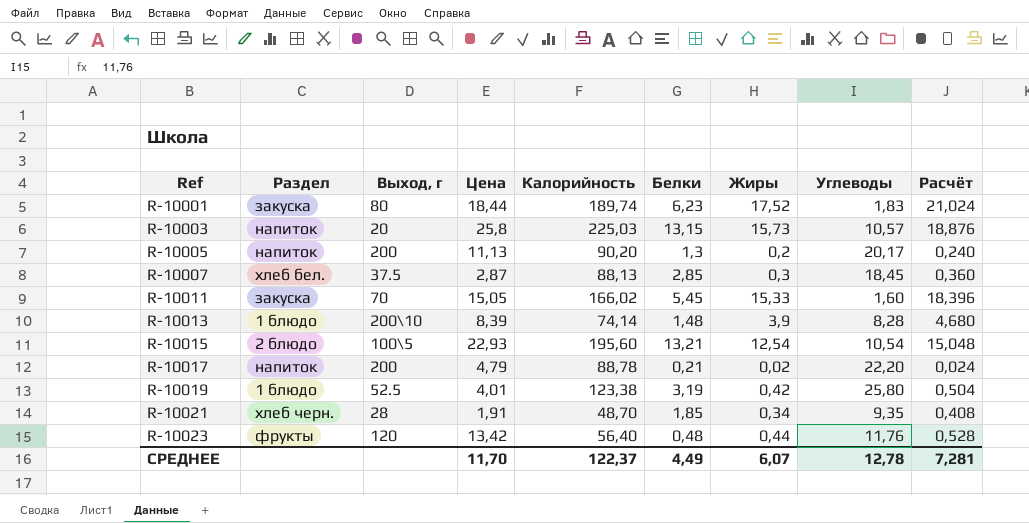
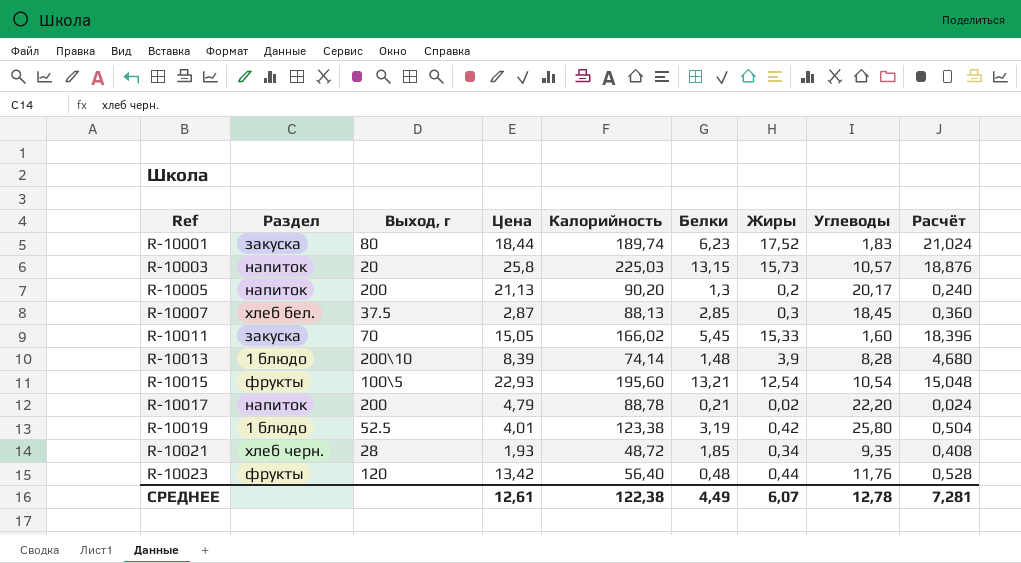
R-10005 | Цена: 11,13 -> 21,13
R-10015 | Раздел: 2 блюдо -> фрукты
R-10021 | Цена: 1,91 -> 1,93
R-10021 | Калорийность: 48,70 -> 48,72
СРЕДНЕЕ | Цена: 11,70 -> 12,61
СРЕДНЕЕ | Калорийность: 122,37 -> 122,38

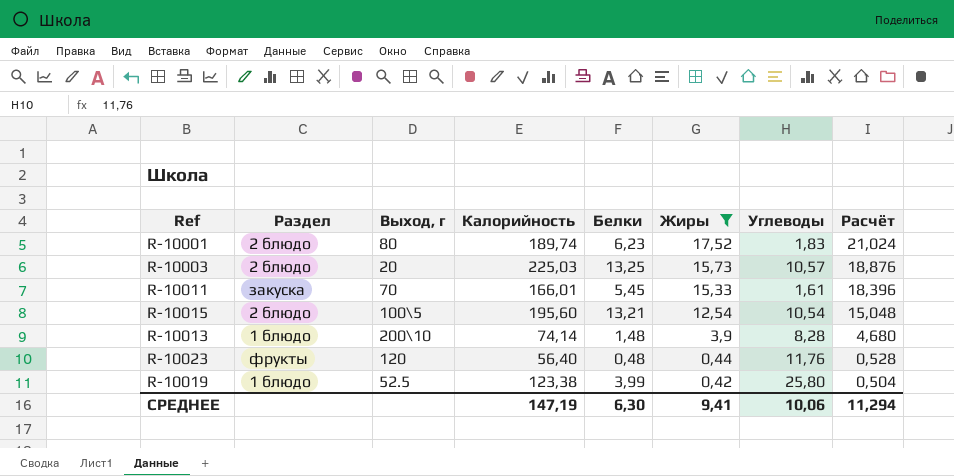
filter: none -> Жиры >= 0,42
row order: Ref ascending -> Жиры descending
column Цена | position: 4 -> none
R-10001 | Раздел: закуска -> 2 блюдо
R-10003 | Раздел: напиток -> 2 блюдо
R-10003 | Белки: 13,15 -> 13,25
R-10011 | Калорийность: 166,02 -> 166,01
R-10011 | Углеводы: 1,60 -> 1,61
R-10015 | Раздел: фрукты -> 2 блюдо
R-10019 | Белки: 3,19 -> 3,99
СРЕДНЕЕ | Калорийность: 122,38 -> 147,19
СРЕДНЕЕ | Белки: 4,49 -> 6,30
СРЕДНЕЕ | Жиры: 6,07 -> 9,41
СРЕДНЕЕ | Углеводы: 12,78 -> 10,06
СРЕДНЕЕ | Расчёт: 7,281 -> 11,294

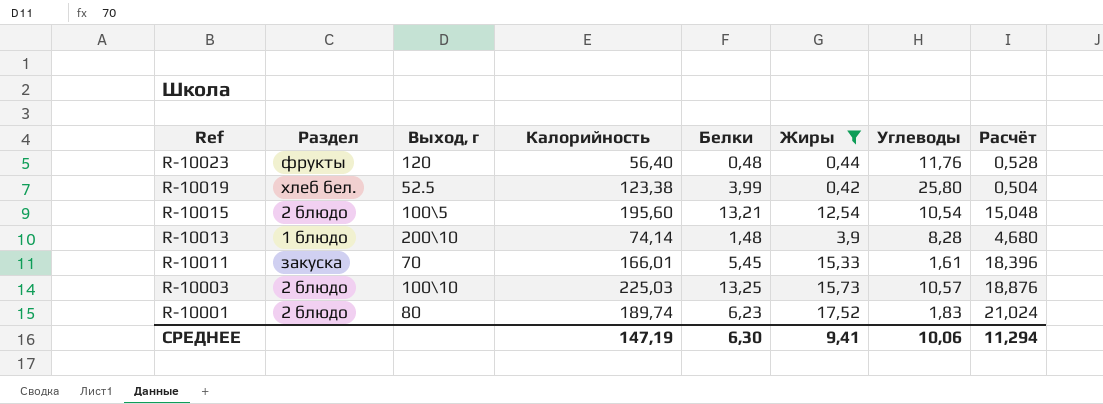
row order: Жиры descending -> Ref descending
R-10019 | Раздел: 1 блюдо -> хлеб бел.
R-10003 | Выход, г: 20 -> 100\10

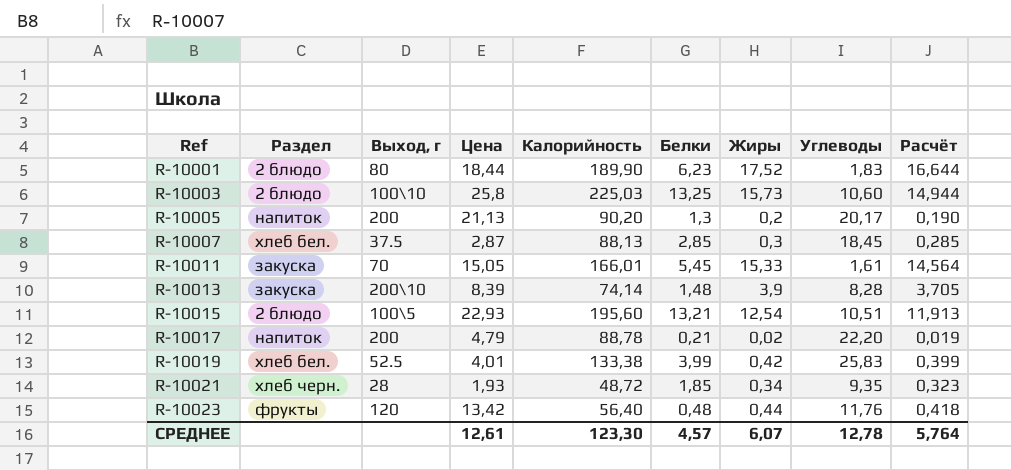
filter: Жиры >= 0,42 -> none
row order: Ref descending -> Ref ascending
column Цена | position: none -> 4
column Расчёт | formula: [Жиры] * 1,2 -> [Жиры] * 0,95
R-10001 | Калорийность: 189,74 -> 189,90
R-10003 | Углеводы: 10,57 -> 10,60
R-10013 | Раздел: 1 блюдо -> закуска
R-10015 | Углеводы: 10,54 -> 10,51
R-10019 | Калорийность: 123,38 -> 133,38
R-10019 | Углеводы: 25,80 -> 25,83
СРЕДНЕЕ | Калорийность: 147,19 -> 123,30
СРЕДНЕЕ | Белки: 6,30 -> 4,57
СРЕДНЕЕ | Жиры: 9,41 -> 6,07
СРЕДНЕЕ | Углеводы: 10,06 -> 12,78
СРЕДНЕЕ | Расчёт: 11,294 -> 5,764

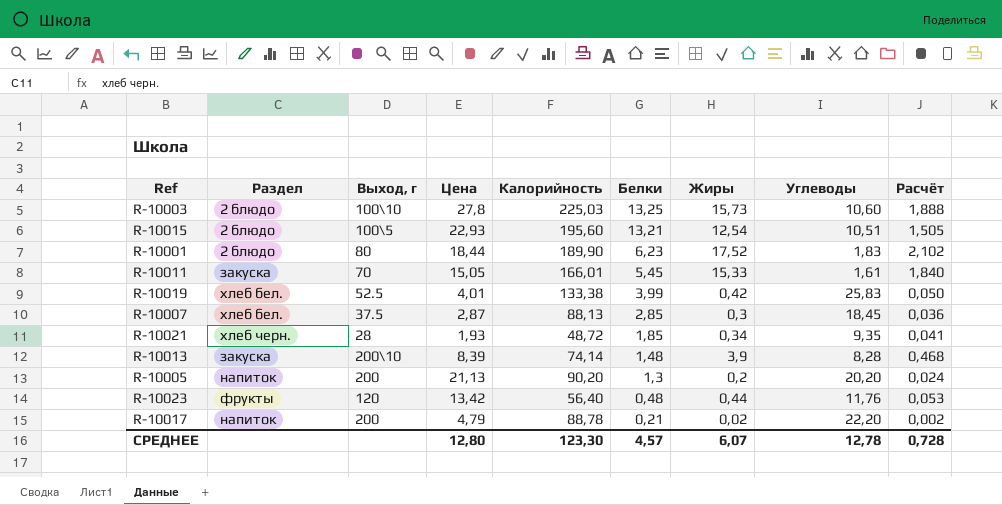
row order: Ref ascending -> Белки descending
column Расчёт | formula: [Жиры] * 0,95 -> [Жиры] * 0,12
R-10003 | Цена: 25,8 -> 27,8
R-10005 | Углеводы: 20,17 -> 20,20
СРЕДНЕЕ | Цена: 12,61 -> 12,80
СРЕДНЕЕ | Расчёт: 5,764 -> 0,728

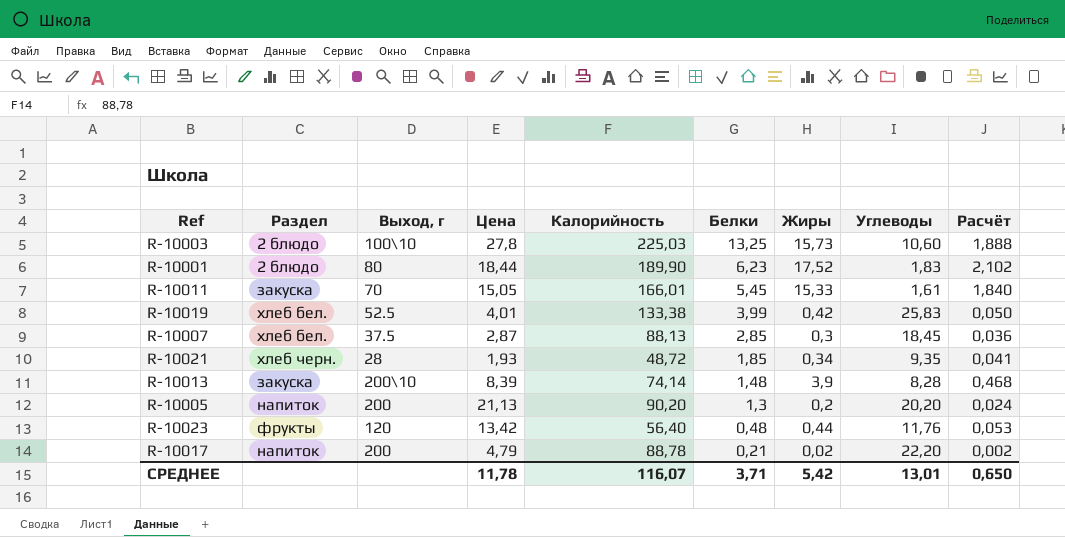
row R-10015: 2 блюдо | 100\5 | 22,93 | 195,60 | 13,21 | 12,54 | 10,51 | 1,505 -> none
СРЕДНЕЕ | Цена: 12,80 -> 11,78
СРЕДНЕЕ | Калорийность: 123,30 -> 116,07
СРЕДНЕЕ | Белки: 4,57 -> 3,71
СРЕДНЕЕ | Жиры: 6,07 -> 5,42
СРЕДНЕЕ | Углеводы: 12,78 -> 13,01
СРЕДНЕЕ | Расчёт: 0,728 -> 0,650

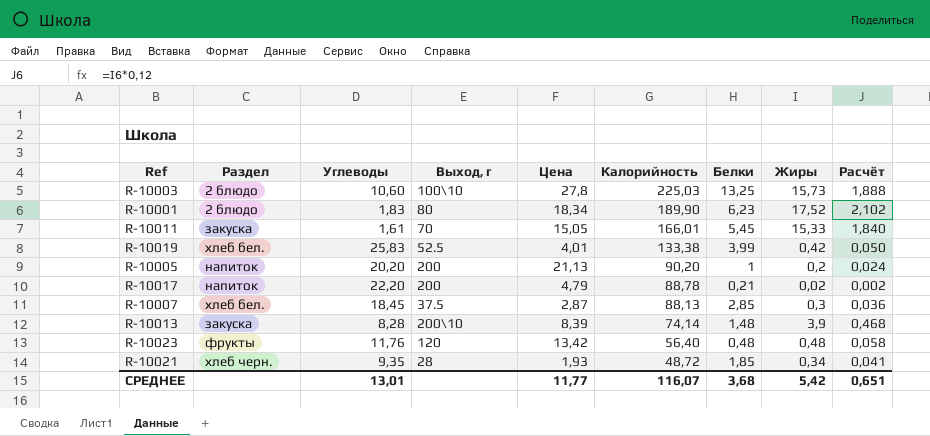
row order: Белки descending -> Калорийность descending
column Углеводы | position: 8 -> 3
R-10001 | Цена: 18,44 -> 18,34
R-10005 | Белки: 1,3 -> 1
R-10023 | Жиры: 0,44 -> 0,48
R-10023 | Расчёт: 0,053 -> 0,058
СРЕДНЕЕ | Цена: 11,78 -> 11,77
СРЕДНЕЕ | Белки: 3,71 -> 3,68
СРЕДНЕЕ | Расчёт: 0,650 -> 0,651

